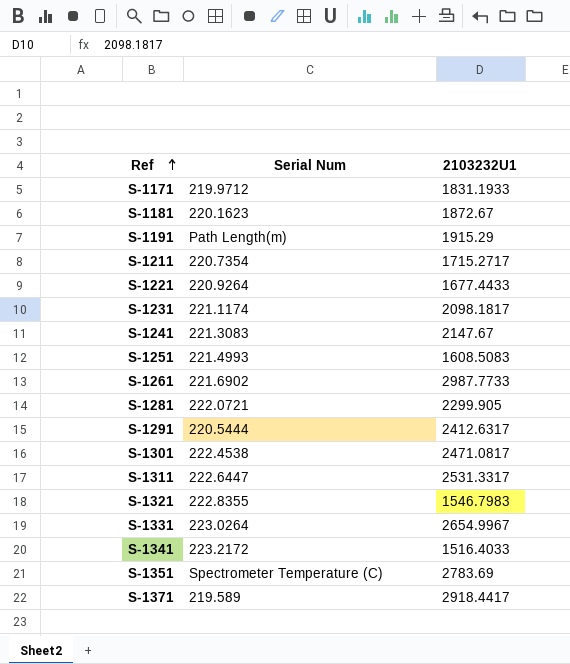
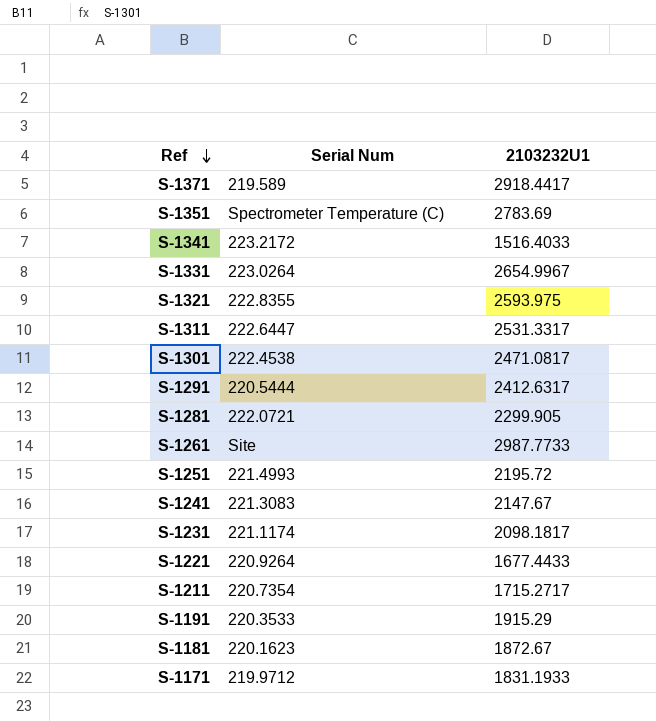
row order: Ref ascending -> Ref descending
S-1321 | 2103232U1: 1546.7983 -> 2593.975
S-1261 | Serial Num: 221.6902 -> Site
S-1251 | 2103232U1: 1608.5083 -> 2195.72
S-1191 | Serial Num: Path Length(m) -> 220.3533

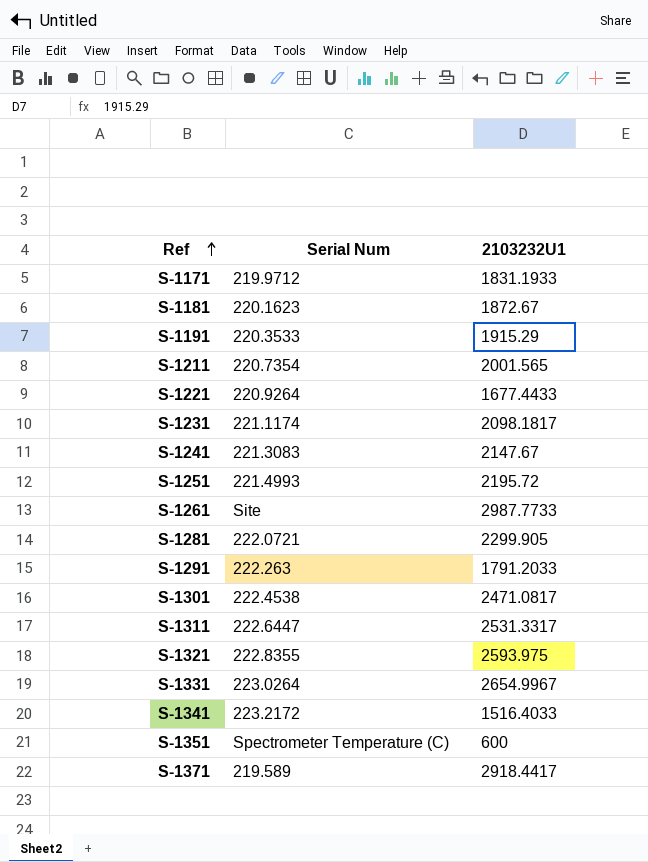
row order: Ref descending -> Ref ascending
S-1211 | 2103232U1: 1715.2717 -> 2001.565
S-1291 | Serial Num: 220.5444 -> 222.263
S-1291 | 2103232U1: 2412.6317 -> 1791.2033
S-1351 | 2103232U1: 2783.69 -> 600

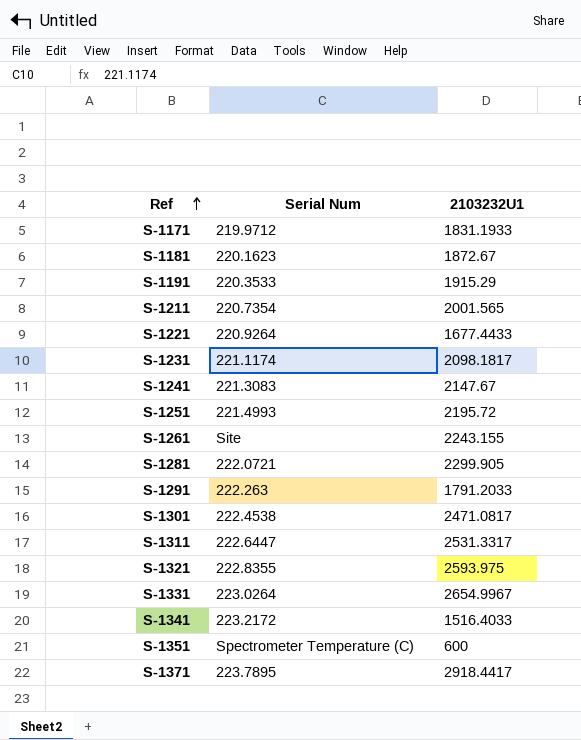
S-1261 | 2103232U1: 2987.7733 -> 2243.155
S-1371 | Serial Num: 219.589 -> 223.7895

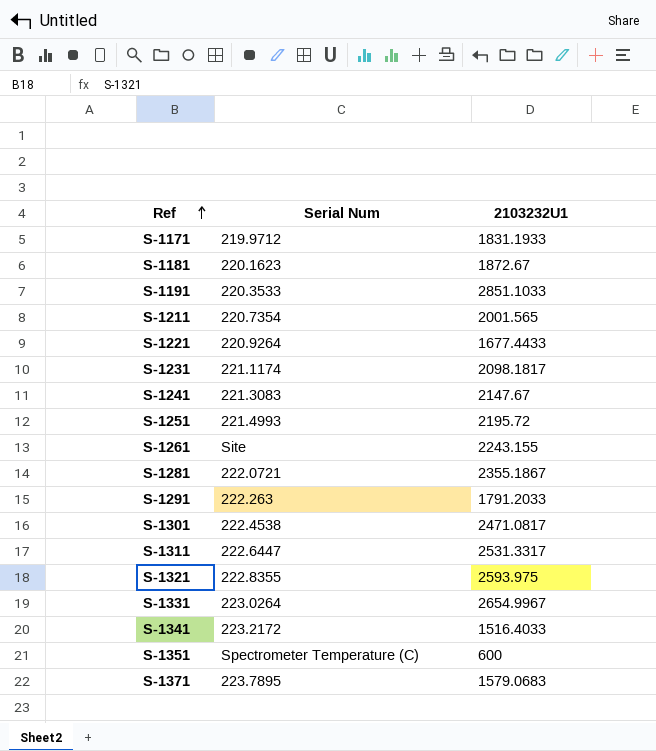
S-1191 | 2103232U1: 1915.29 -> 2851.1033
S-1281 | 2103232U1: 2299.905 -> 2355.1867
S-1371 | 2103232U1: 2918.4417 -> 1579.0683

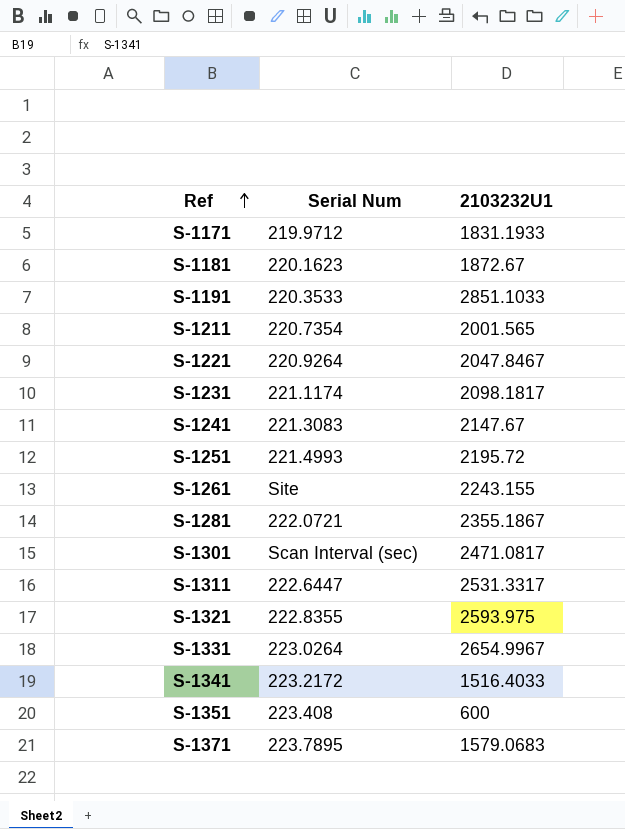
row S-1291: 222.263 | 1791.2033 -> none
S-1221 | 2103232U1: 1677.4433 -> 2047.8467
S-1301 | Serial Num: 222.4538 -> Scan Interval (sec)
S-1351 | Serial Num: Spectrometer Temperature (C) -> 223.408

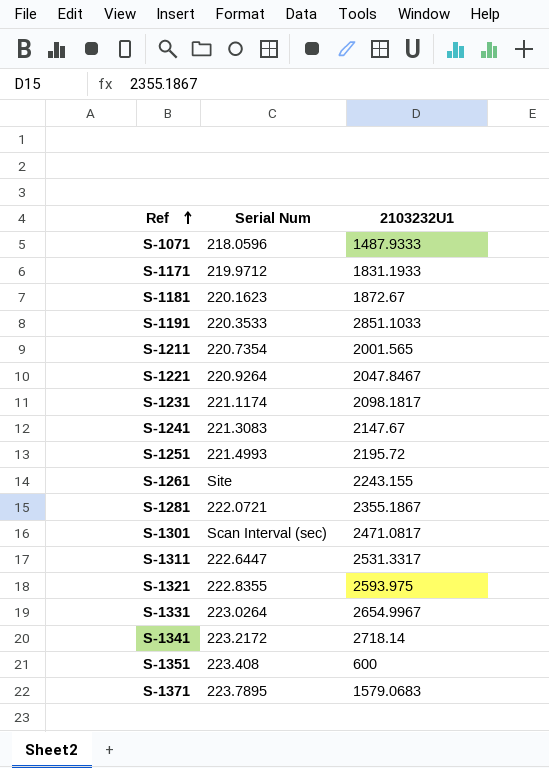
row S-1071: none -> 218.0596 | 1487.9333
S-1341 | 2103232U1: 1516.4033 -> 2718.14

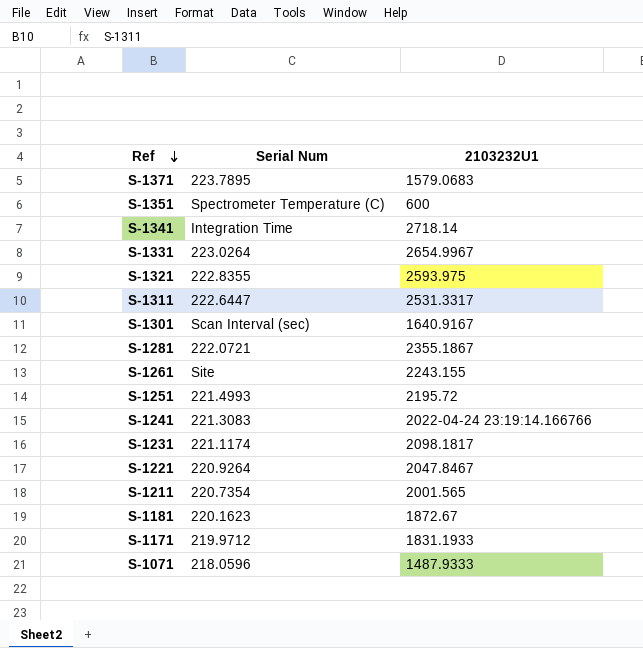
row order: Ref ascending -> Ref descending
row S-1191: 220.3533 | 2851.1033 -> none
S-1351 | Serial Num: 223.408 -> Spectrometer Temperature (C)
S-1341 | Serial Num: 223.2172 -> Integration Time
S-1301 | 2103232U1: 2471.0817 -> 1640.9167
S-1241 | 2103232U1: 2147.67 -> 2022-04-24 23:19:14.166766

